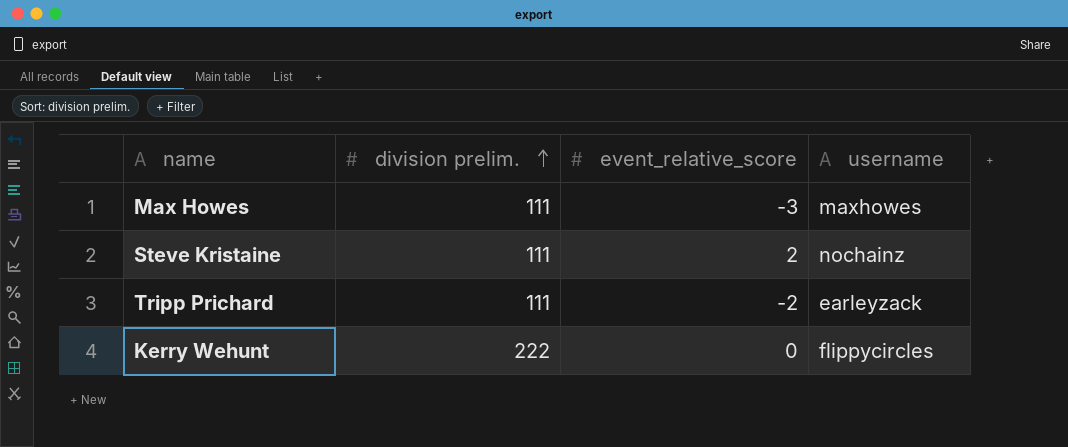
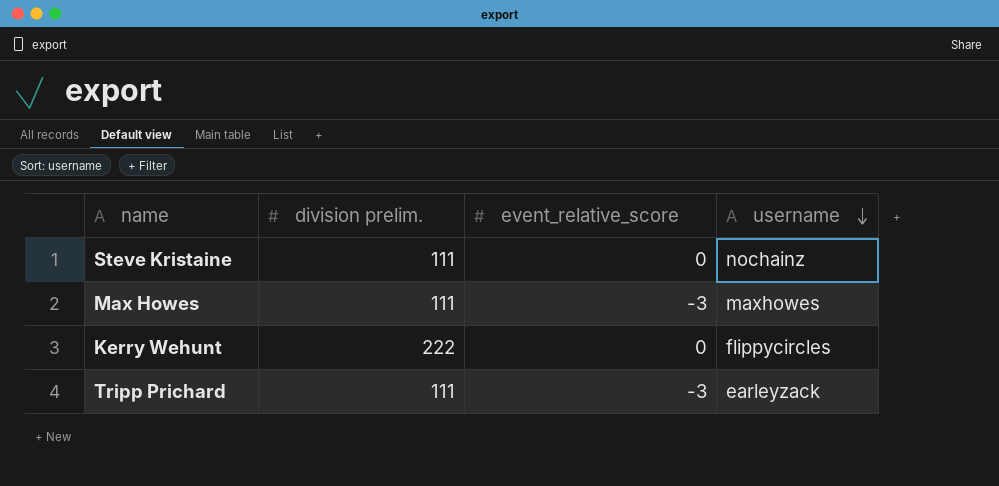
row order: division prelim. ascending -> username descending
Steve Kristaine | event_relative_score: 2 -> 0
Tripp Prichard | event_relative_score: -2 -> -3

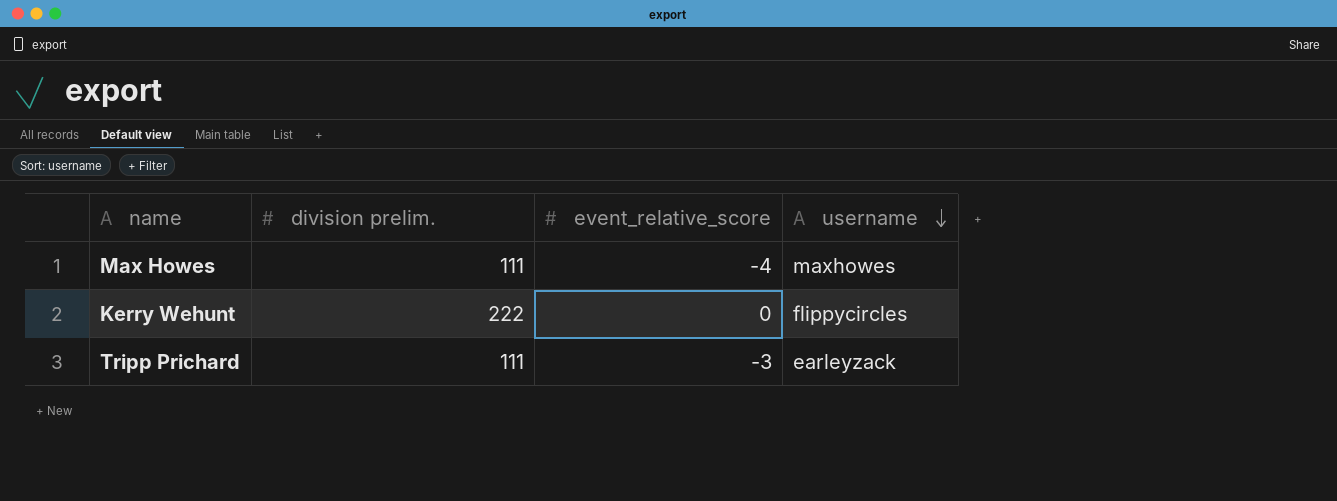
row Steve Kristaine: 111 | 0 | nochainz -> none
Max Howes | event_relative_score: -3 -> -4

